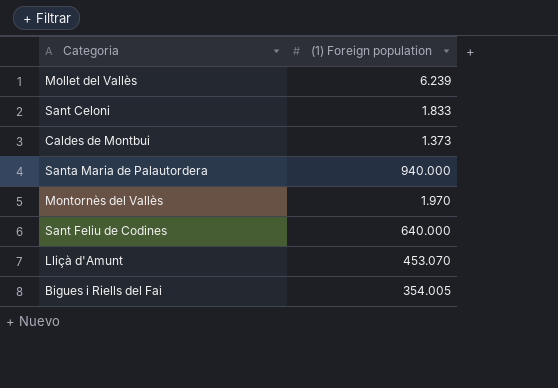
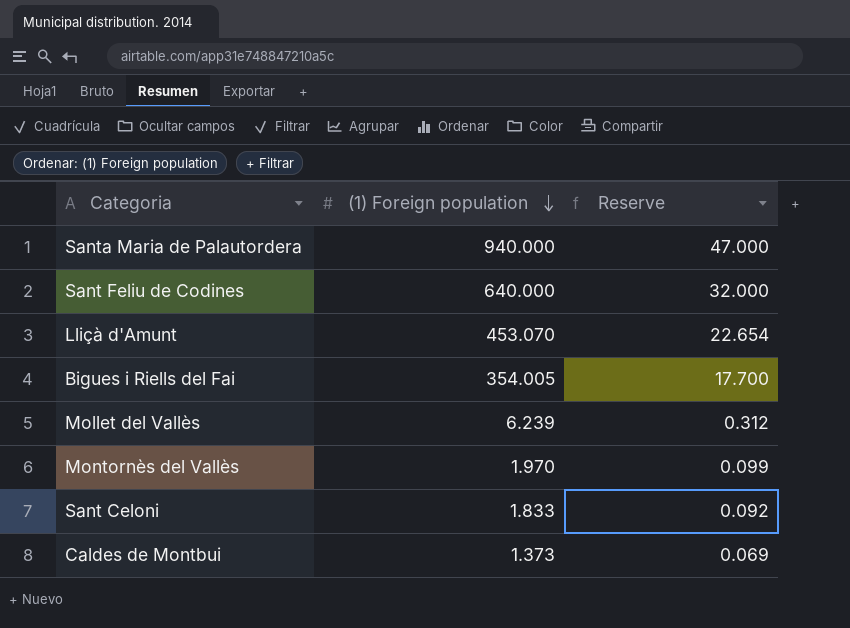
row order: none -> (1) Foreign population descending
column Reserve | formula: none -> [(1) Foreign population] * 0.05

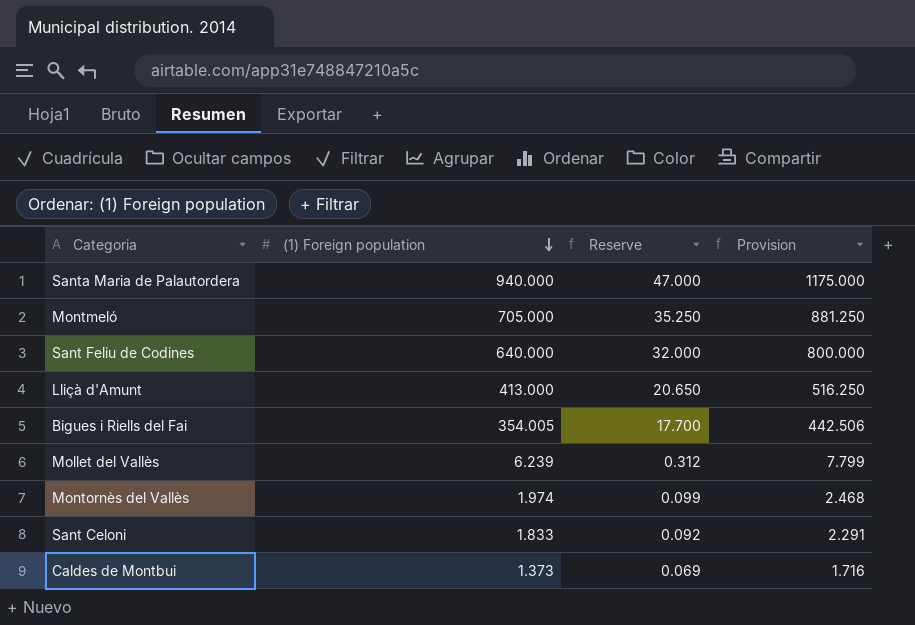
column Provision | formula: none -> [(1) Foreign population] * 1.25
row Montmeló: none -> 705.000 | 35.250 | 881.250
Lliçà d'Amunt | (1) Foreign population: 453.070 -> 413.000
Lliçà d'Amunt | Reserve: 22.654 -> 20.650
Montornès del Vallès | (1) Foreign population: 1.970 -> 1.974

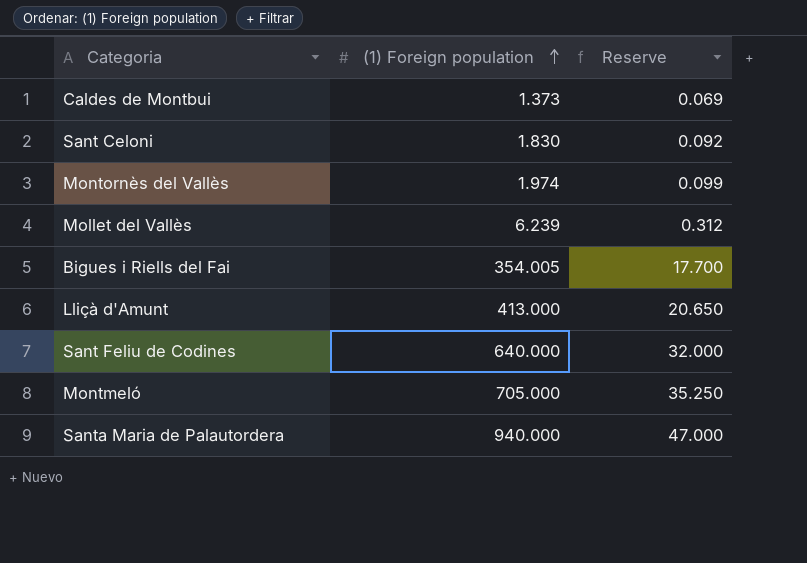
row order: (1) Foreign population descending -> (1) Foreign population ascending
column Provision | formula: [(1) Foreign population] * 1.25 -> none
Sant Celoni | (1) Foreign population: 1.833 -> 1.830

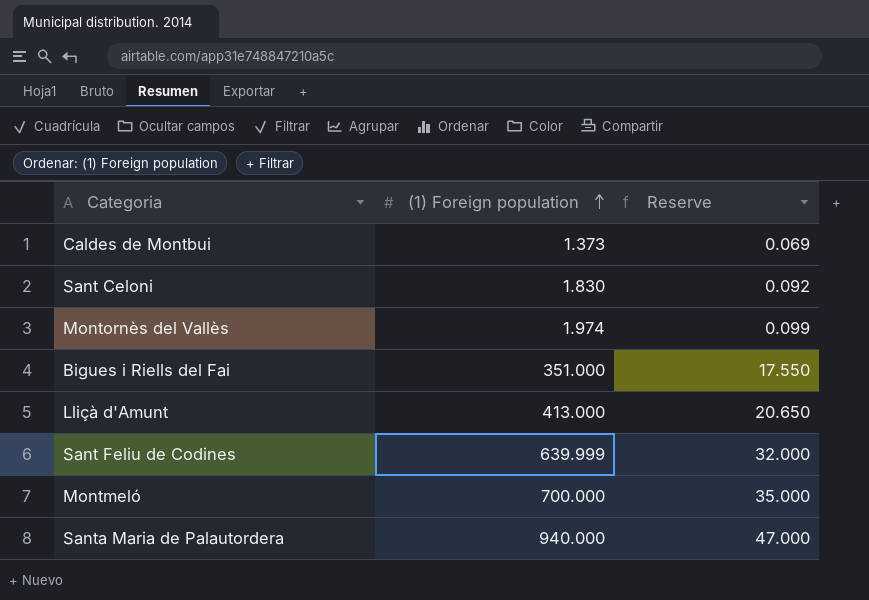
row Mollet del Vallès: 6.239 | 0.312 -> none
Bigues i Riells del Fai | (1) Foreign population: 354.005 -> 351.000
Bigues i Riells del Fai | Reserve: 17.700 -> 17.550
Sant Feliu de Codines | (1) Foreign population: 640.000 -> 639.999
Montmeló | (1) Foreign population: 705.000 -> 700.000
Montmeló | Reserve: 35.250 -> 35.000

